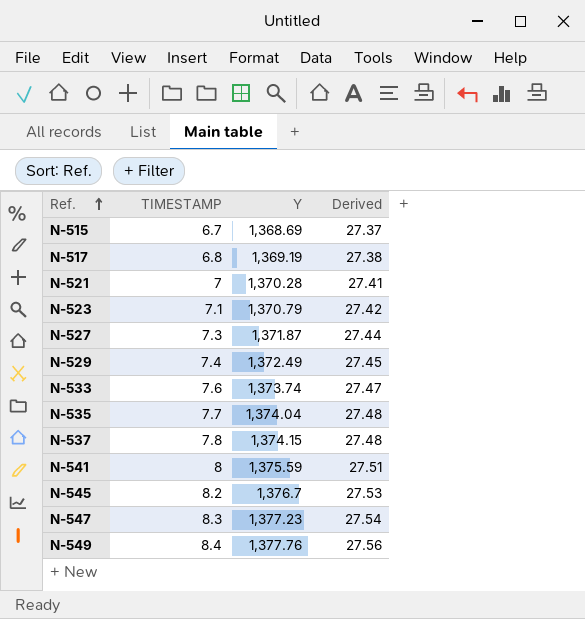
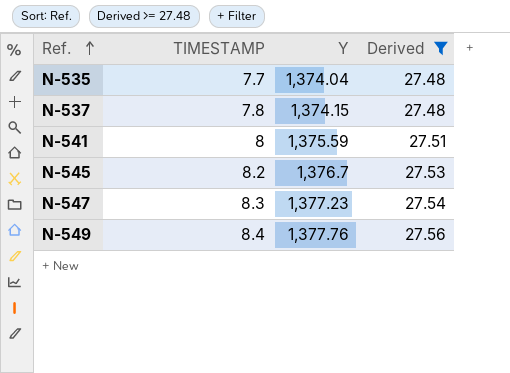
filter: none -> Derived >= 27.48

